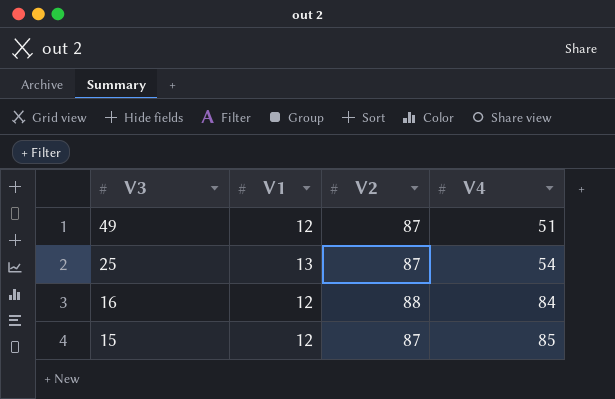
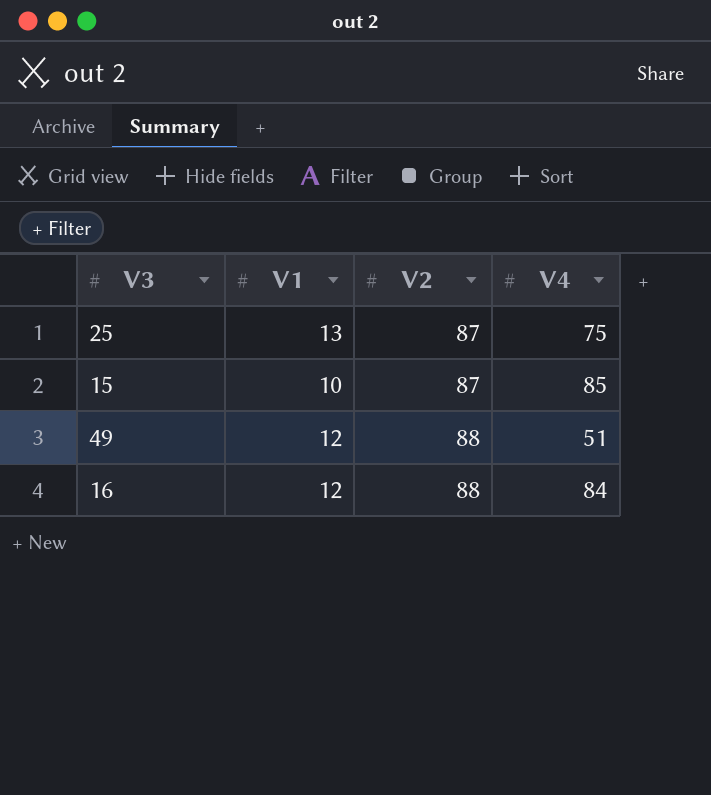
row order: V3 descending -> V2 ascending
25 | V4: 54 -> 75
15 | V1: 12 -> 10
49 | V2: 87 -> 88

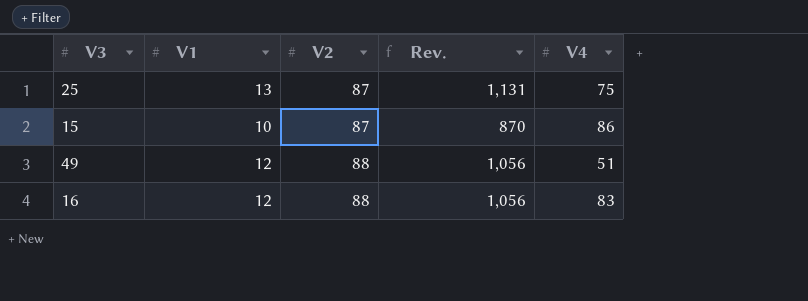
column Rev. | formula: none -> [V1] * [V2]
15 | V4: 85 -> 86
16 | V4: 84 -> 83

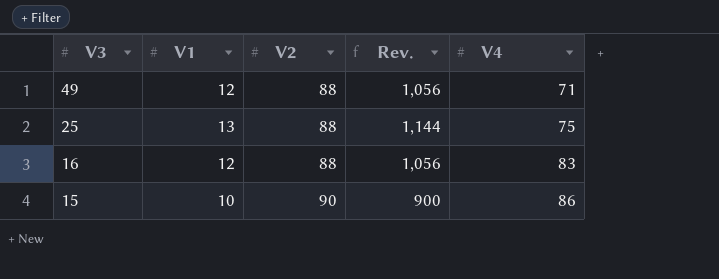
row order: V2 ascending -> V3 descending
49 | V4: 51 -> 71
25 | V2: 87 -> 88
25 | Rev.: 1,131 -> 1,144
15 | V2: 87 -> 90
15 | Rev.: 870 -> 900

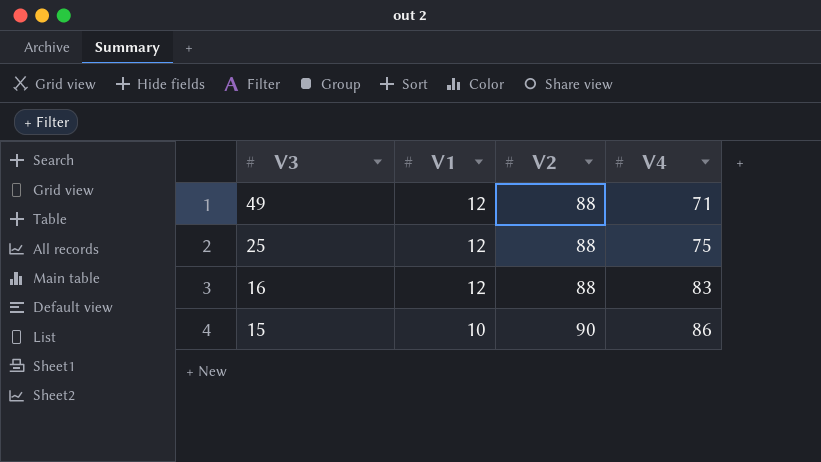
column Rev. | formula: [V1] * [V2] -> none
25 | V1: 13 -> 12

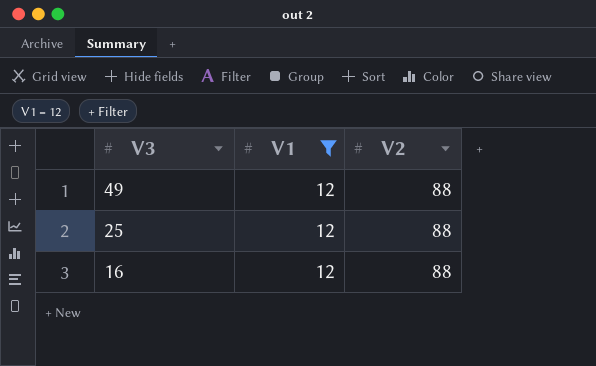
filter: none -> V1 = 12
column V4 | position: 4 -> none

